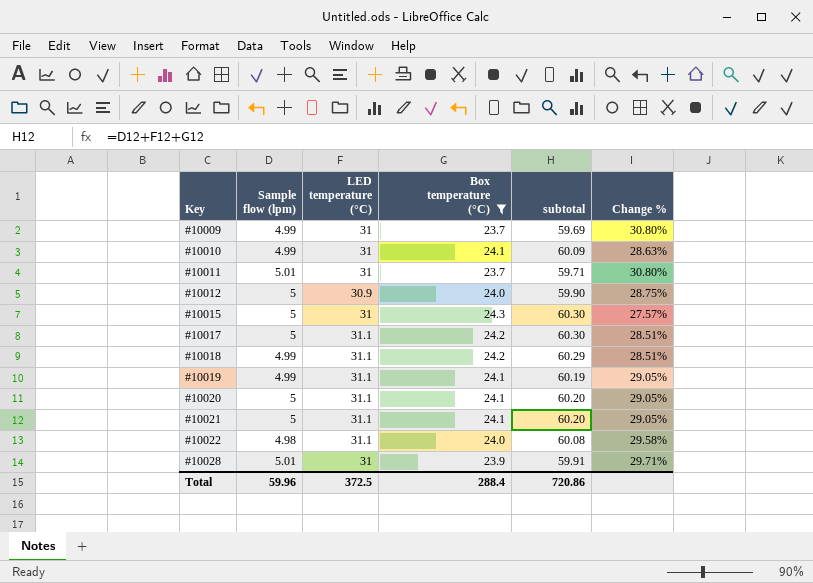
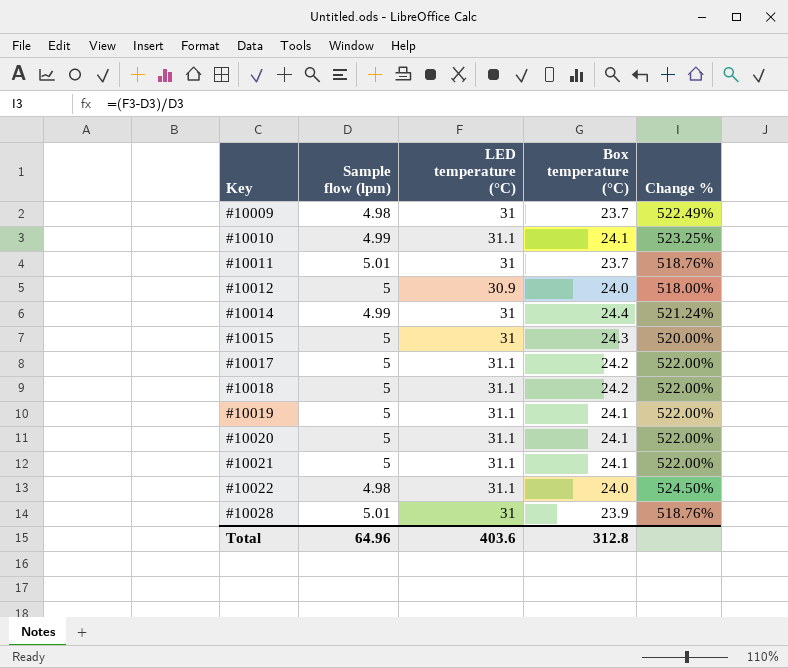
filter: Box temperature (°C) != 24.4 -> none
column subtotal | formula: [Sample flow (lpm)] + [LED temperature (°C)] + [Box temperature (°C)] -> none
column Change % | formula: ([LED temperature (°C)] - [Box temperature (°C)]) / [Box temperature (°C)] -> ([LED temperature (°C)] - [Sample flow (lpm)]) / [Sample flow (lpm)]
#10009 | Sample flow (lpm): 4.99 -> 4.98
#10010 | LED temperature (°C): 31 -> 31.1
#10018 | Sample flow (lpm): 4.99 -> 5
#10019 | Sample flow (lpm): 4.99 -> 5
Total | Sample flow (lpm): 59.96 -> 64.96
Total | LED temperature (°C): 372.5 -> 403.6
Total | Box temperature (°C): 288.4 -> 312.8

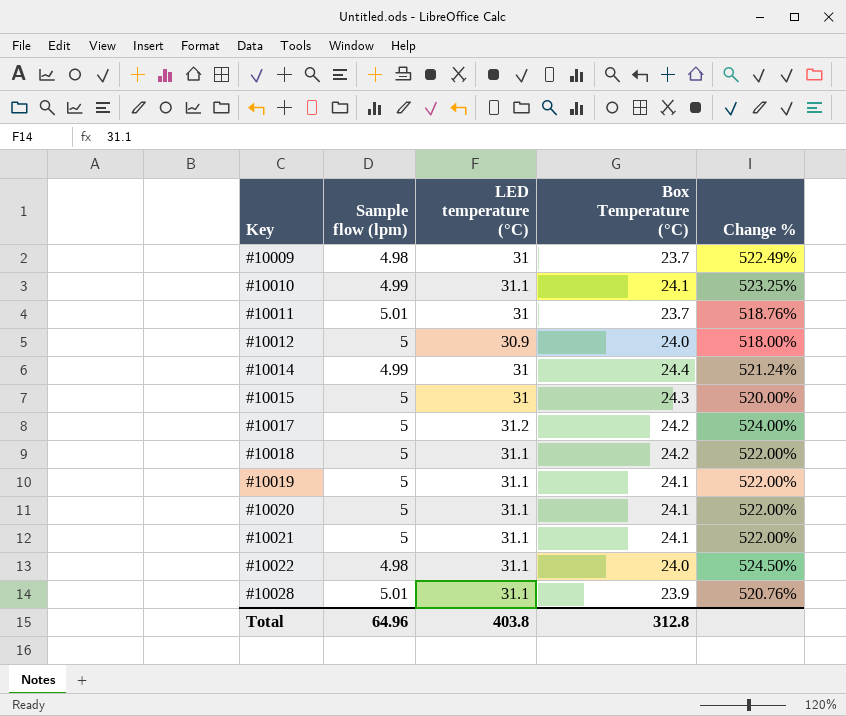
column name: Box temperature (°C) -> Box Temperature (°C)
#10017 | LED temperature (°C): 31.1 -> 31.2
#10017 | Change %: 522.00% -> 524.00%
#10028 | LED temperature (°C): 31 -> 31.1
#10028 | Change %: 518.76% -> 520.76%
Total | LED temperature (°C): 403.6 -> 403.8

